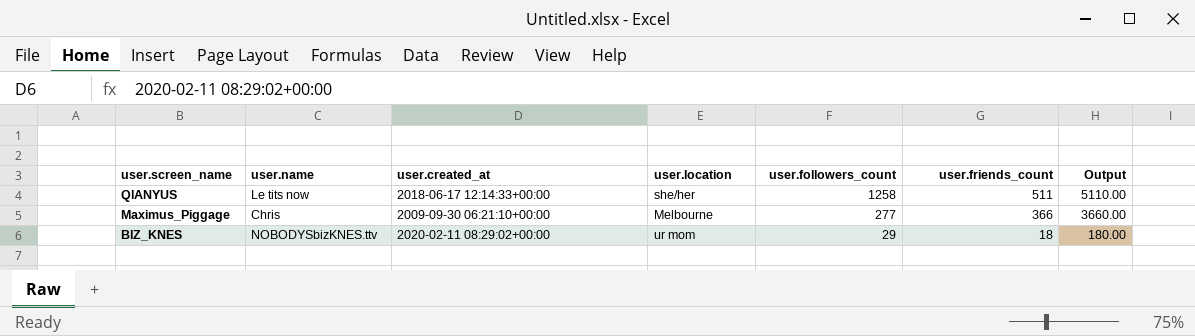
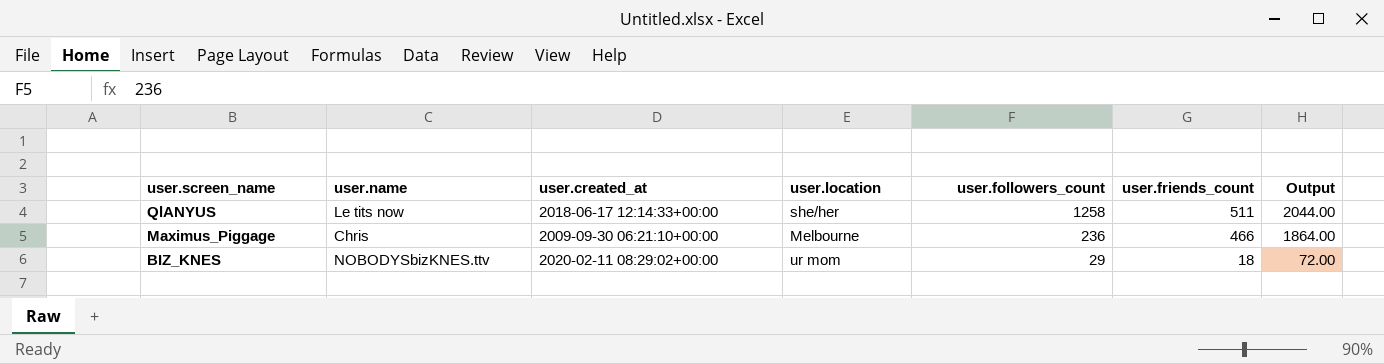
column Output | formula: [user.friends_count] * 10 -> [user.friends_count] * 4
Maximus_Piggage | user.followers_count: 277 -> 236
Maximus_Piggage | user.friends_count: 366 -> 466

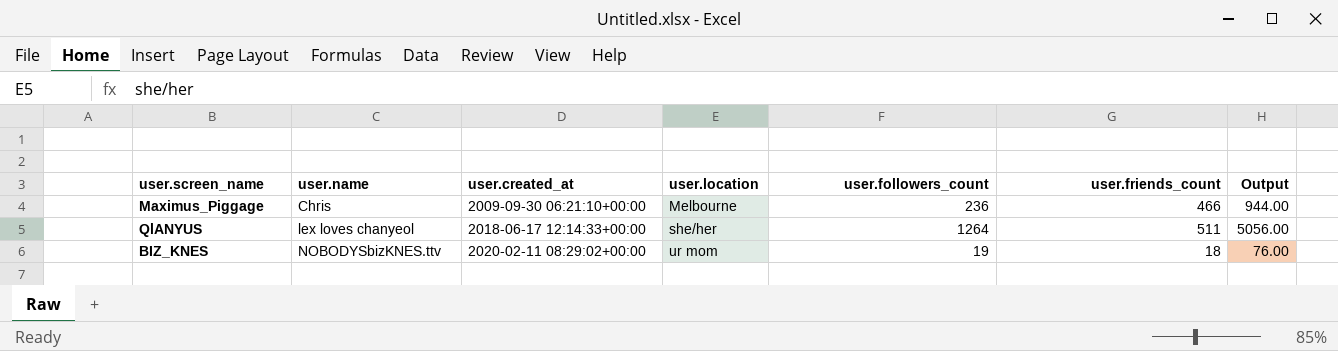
row order: user.screen_name descending -> user.name ascending
column Output | formula: [user.friends_count] * 4 -> [user.followers_count] * 4
QlANYUS | user.name: Le tits now -> lex loves chanyeol
QlANYUS | user.followers_count: 1258 -> 1264
BIZ_KNES | user.followers_count: 29 -> 19

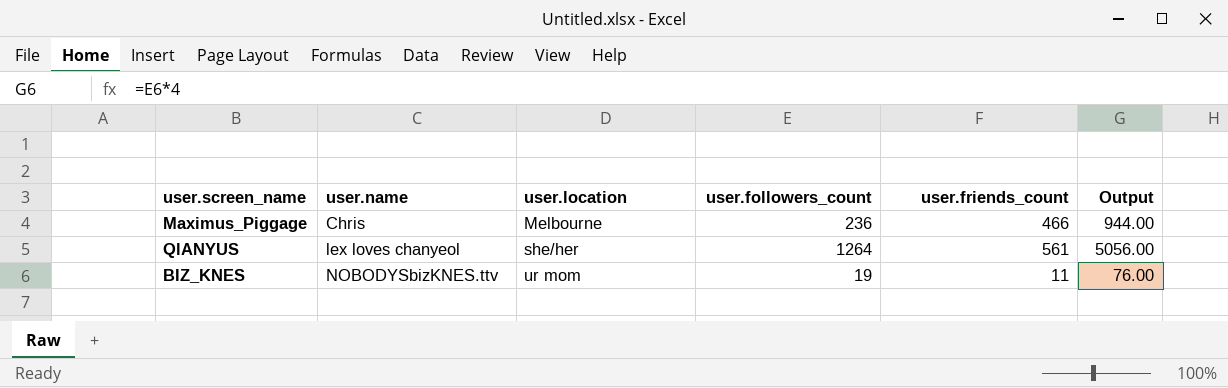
column user.created_at | position: 3 -> none
QlANYUS | user.friends_count: 511 -> 561
BIZ_KNES | user.friends_count: 18 -> 11

